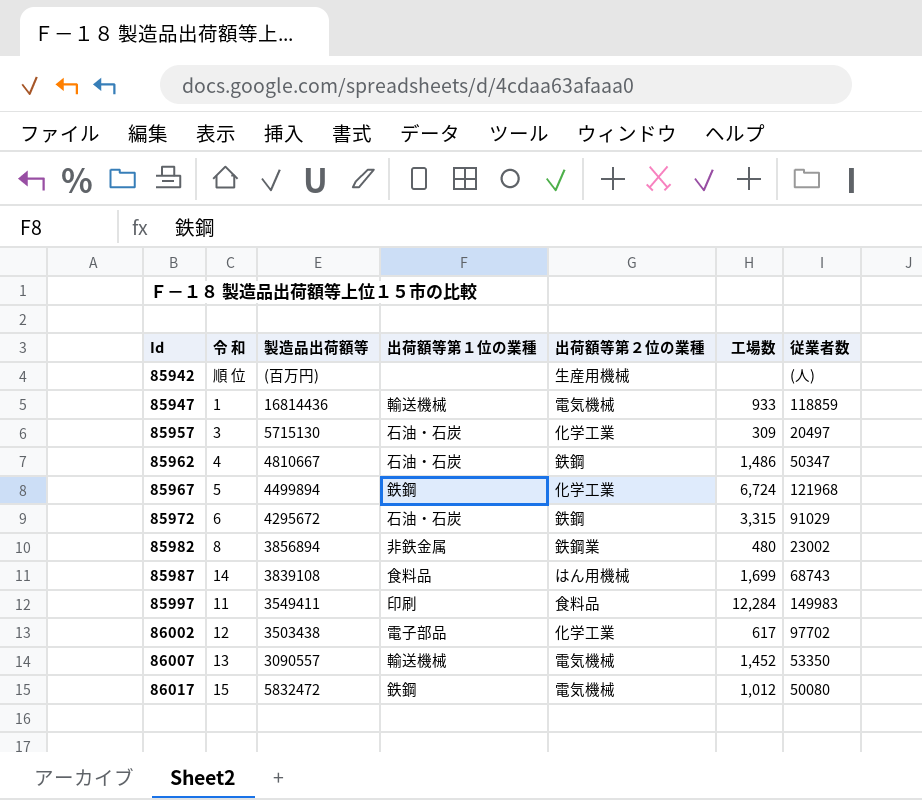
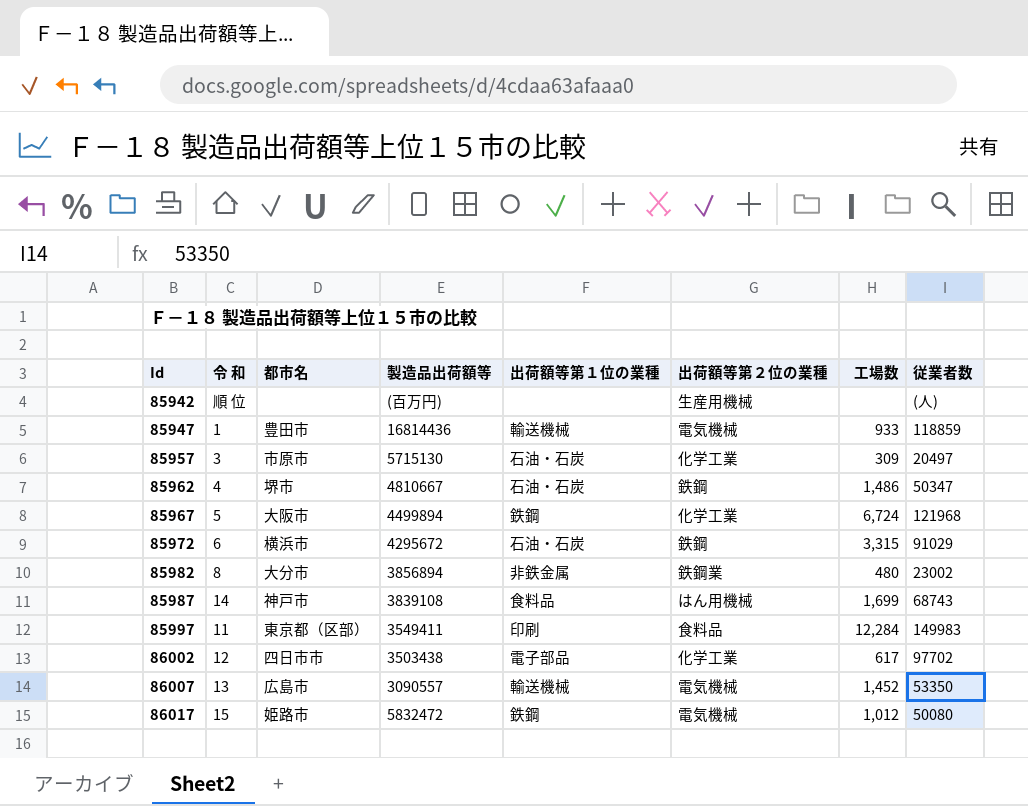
column 都市名 | position: none -> 3

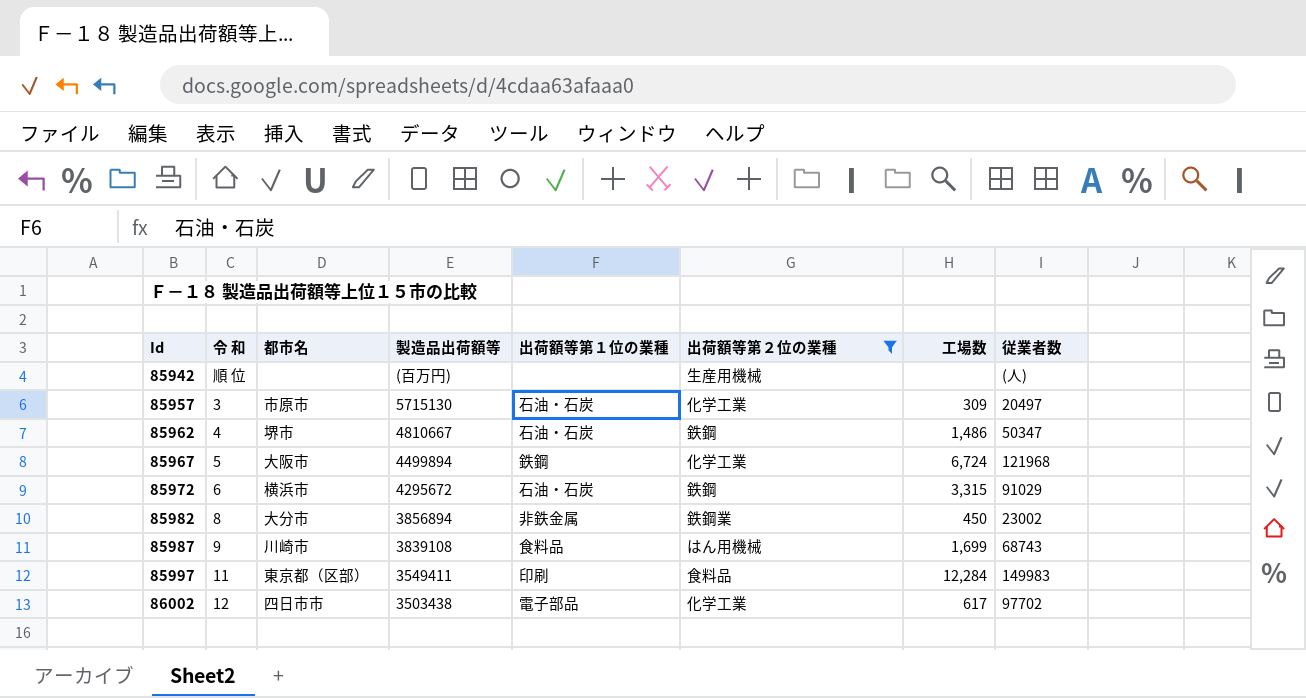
filter: none -> 出荷額等第２位の業種 != 電気機械
85982 | 工場数: 480 -> 450
85987 | 令 和: 14 -> 9
85987 | 都市名: 神戸市 -> 川崎市

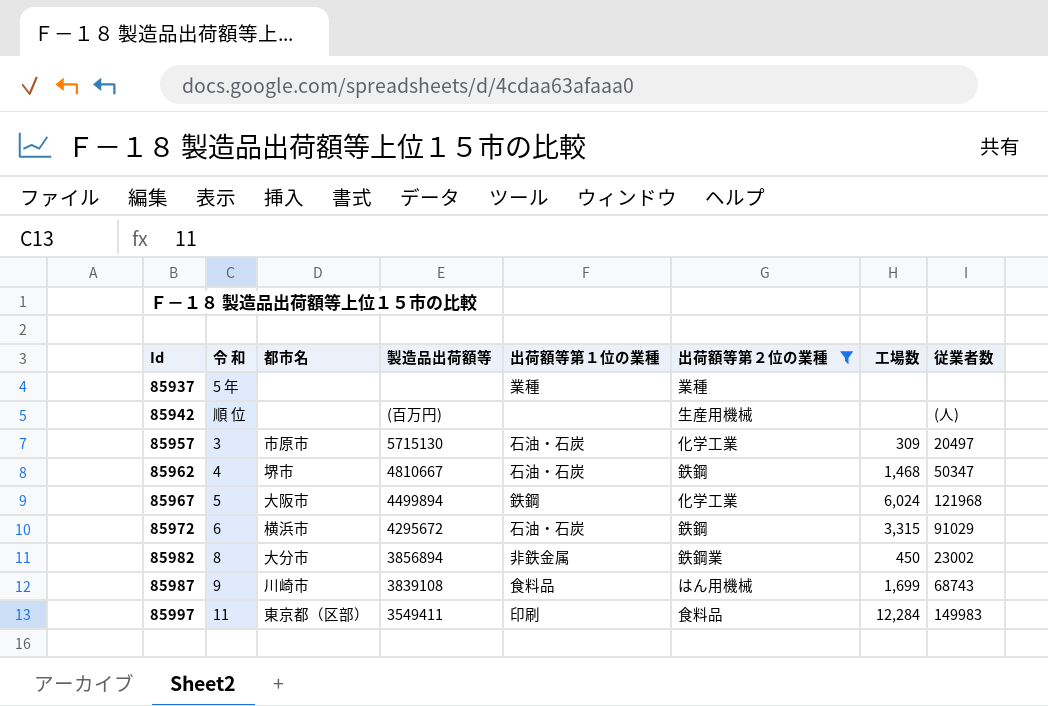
row 86002: 12 | 四日市市 | 3503438 | 電子部品 | 化学工業 | 617 | 97702 -> none
row 85937: none -> 5 年 | none | none | 業種 | 業種 | none | none
85962 | 工場数: 1,486 -> 1,468
85967 | 工場数: 6,724 -> 6,024

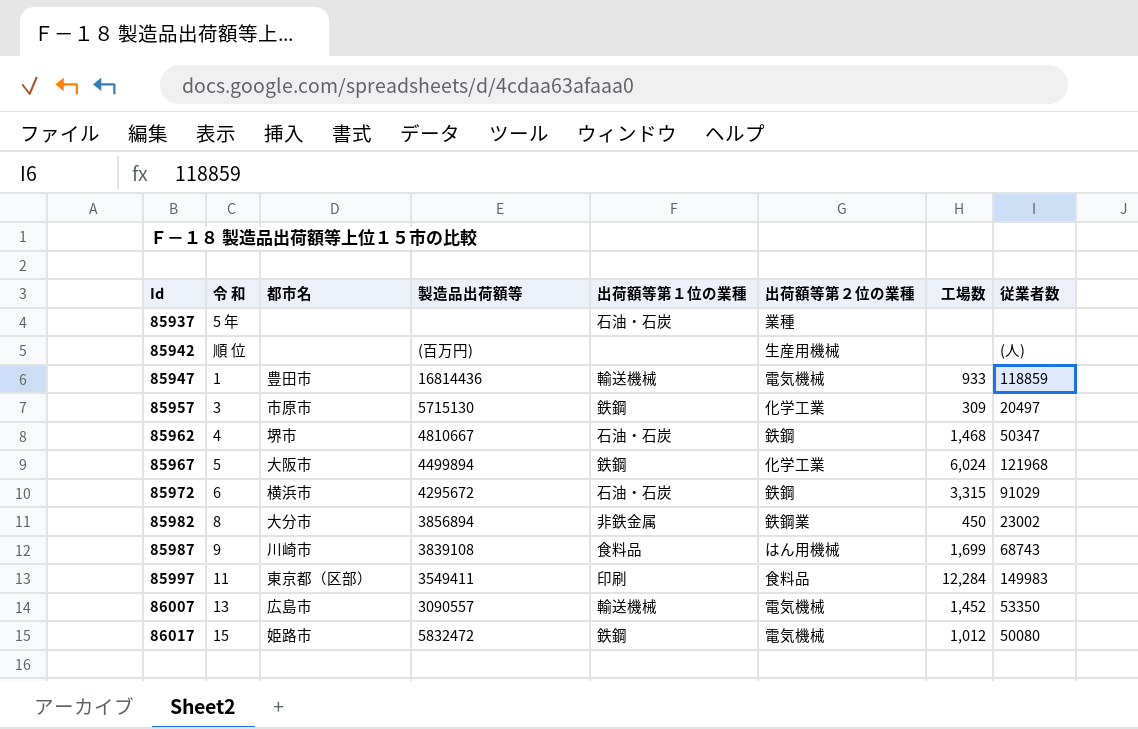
filter: 出荷額等第２位の業種 != 電気機械 -> none
85937 | 出荷額等第１位の業種: 業種 -> 石油・石炭
85957 | 出荷額等第１位の業種: 石油・石炭 -> 鉄鋼

